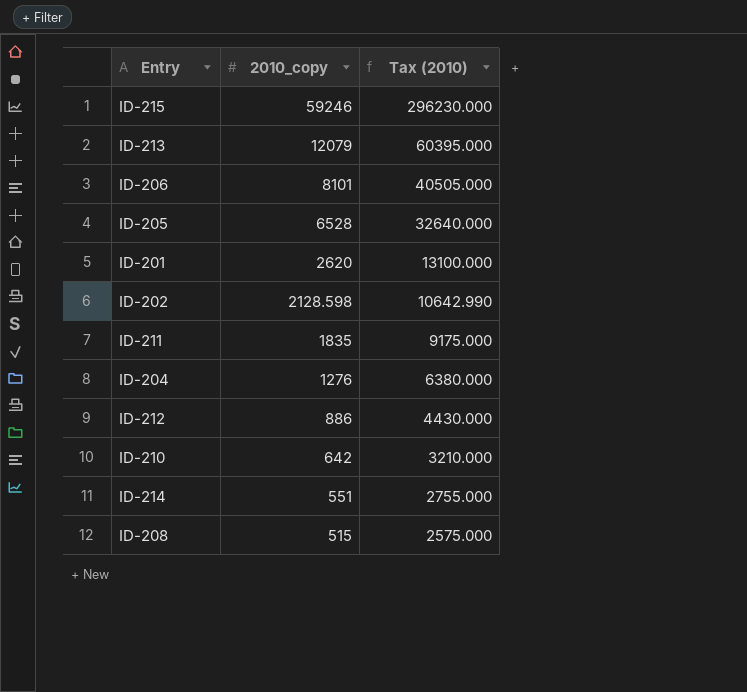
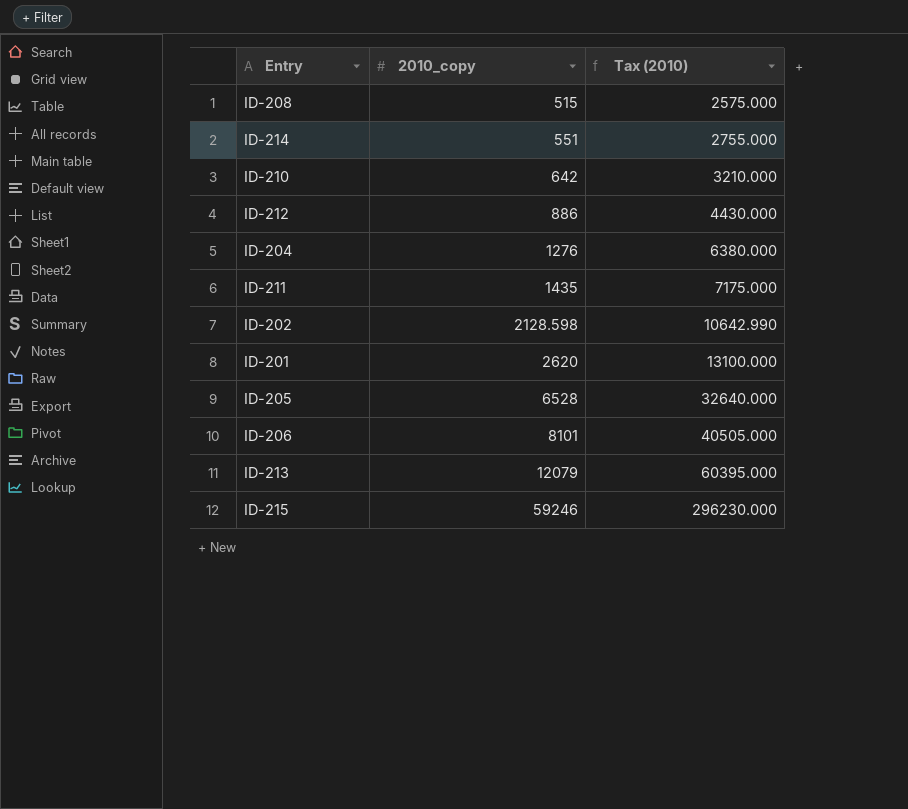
row order: 2010_copy descending -> 2010_copy ascending
ID-211 | 2010_copy: 1835 -> 1435
ID-211 | Tax (2010): 9175.000 -> 7175.000

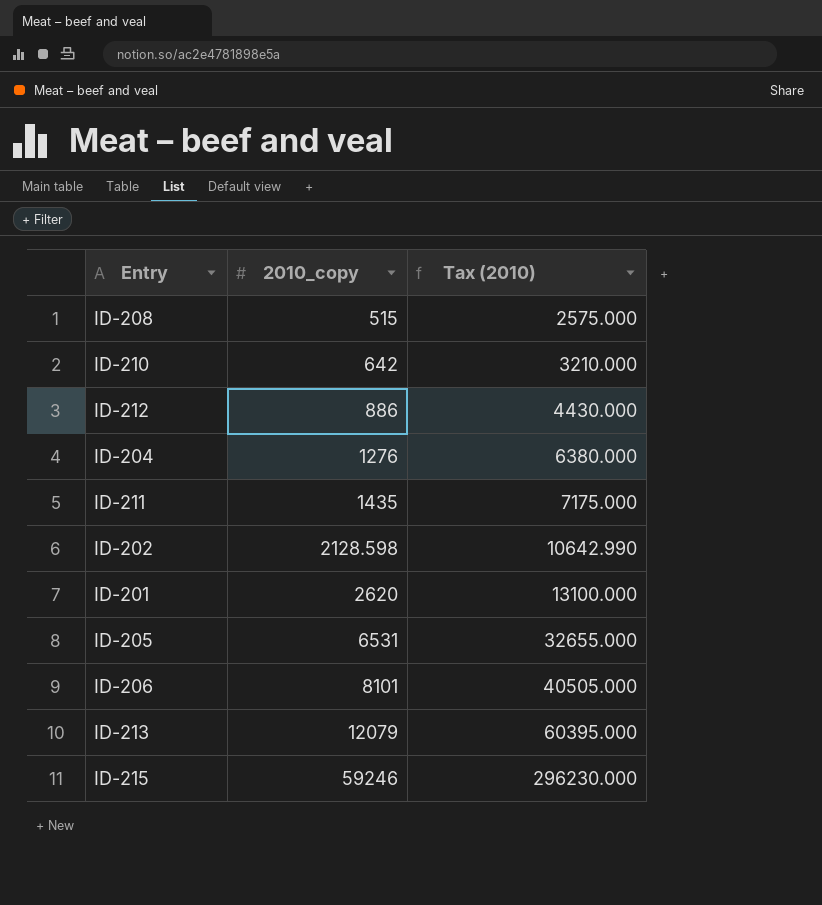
row ID-214: 551 | 2755.000 -> none
ID-205 | 2010_copy: 6528 -> 6531
ID-205 | Tax (2010): 32640.000 -> 32655.000

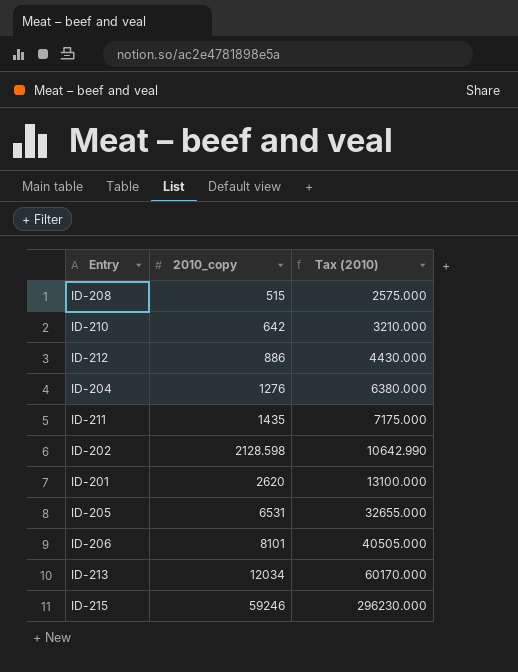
ID-213 | 2010_copy: 12079 -> 12034
ID-213 | Tax (2010): 60395.000 -> 60170.000

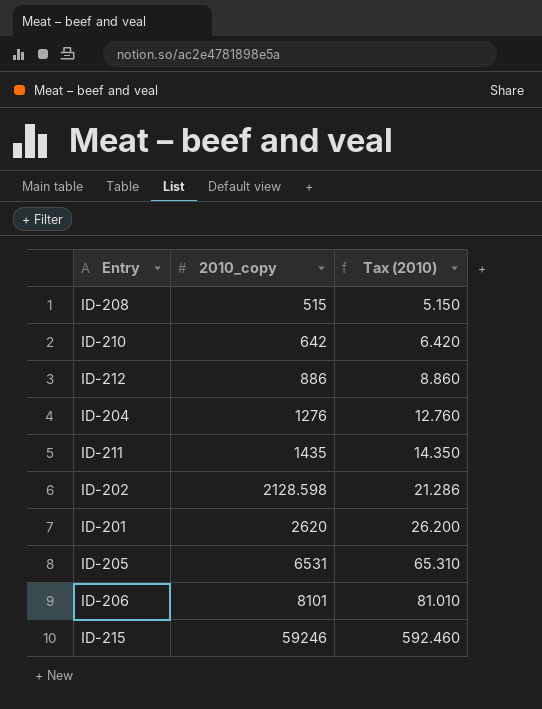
column Tax (2010) | formula: [2010_copy] * 5 -> [2010_copy] * 0.01
row ID-213: 12034 | 60170.000 -> none

